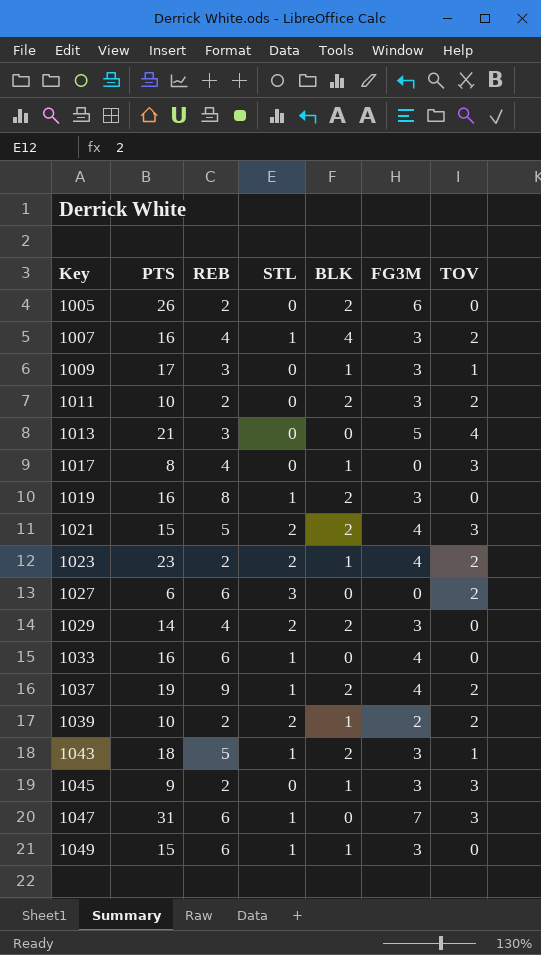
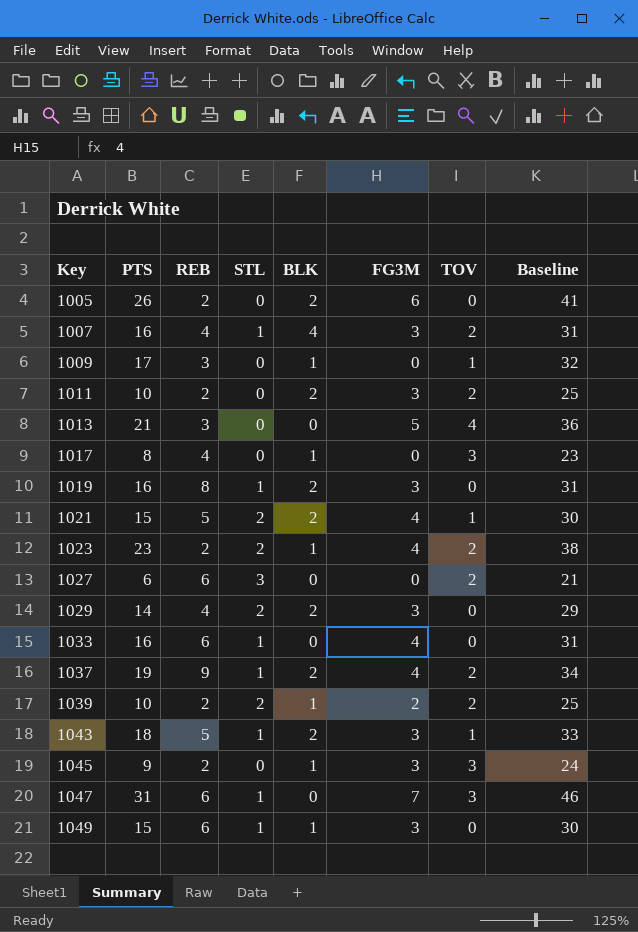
column Baseline | formula: none -> [PTS] + 15
1009 | FG3M: 3 -> 0
1021 | TOV: 3 -> 1

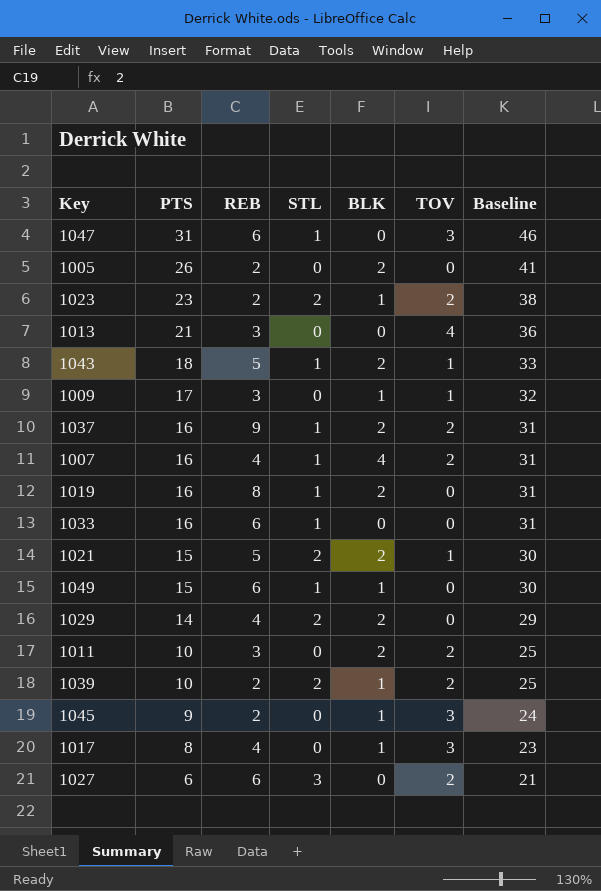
row order: Key ascending -> PTS descending
column FG3M | position: 6 -> none
1037 | PTS: 19 -> 16
1037 | Baseline: 34 -> 31
1011 | REB: 2 -> 3

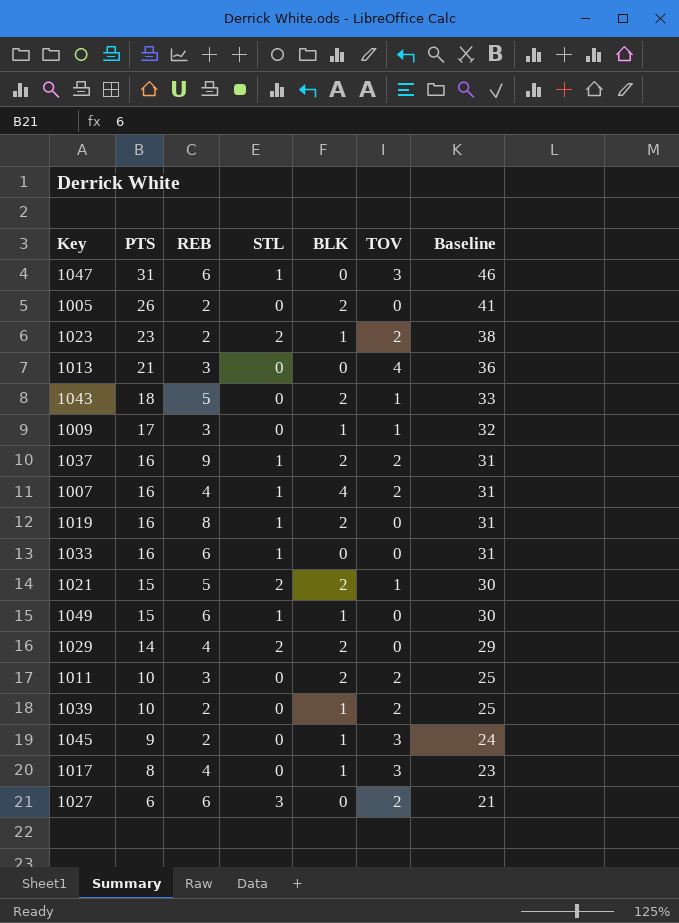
1043 | STL: 1 -> 0
1039 | STL: 2 -> 0

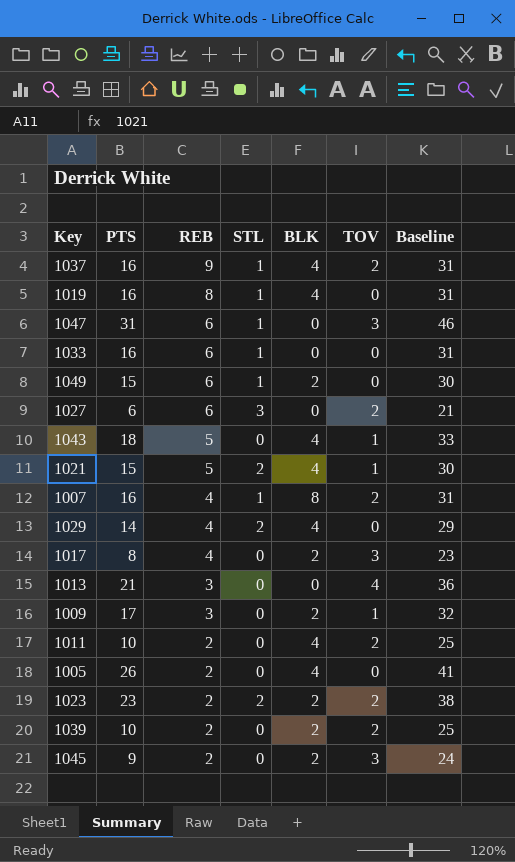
row order: PTS descending -> REB descending
1037 | BLK: 2 -> 4
1019 | BLK: 2 -> 4
1049 | BLK: 1 -> 2
1043 | BLK: 2 -> 4
1021 | BLK: 2 -> 4
1007 | BLK: 4 -> 8
1029 | BLK: 2 -> 4
1017 | BLK: 1 -> 2
1009 | BLK: 1 -> 2
1011 | REB: 3 -> 2
1011 | BLK: 2 -> 4
1005 | BLK: 2 -> 4
1023 | BLK: 1 -> 2
1039 | BLK: 1 -> 2
1045 | BLK: 1 -> 2

